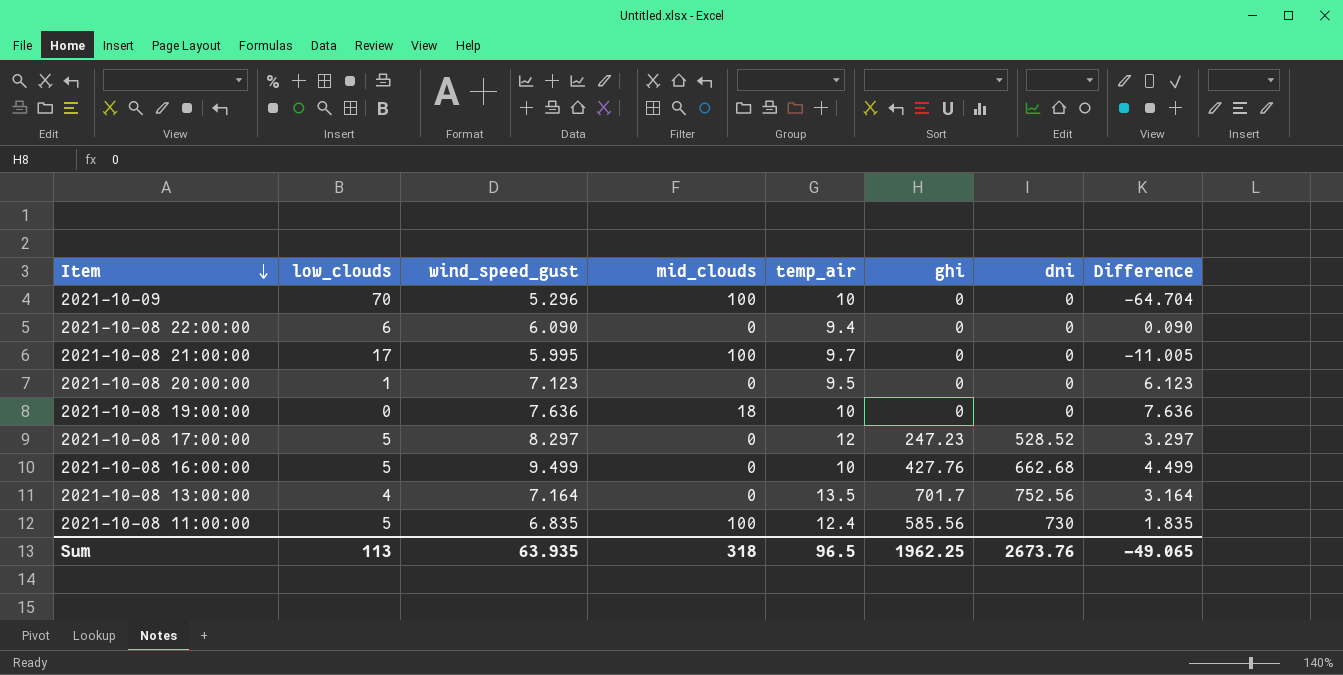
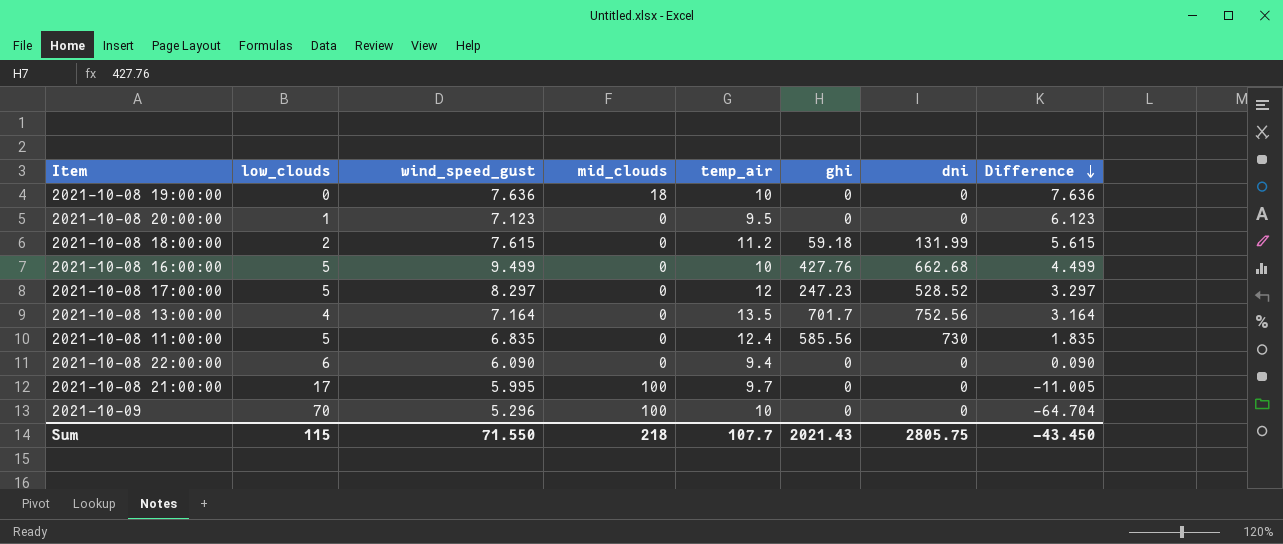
row order: Item descending -> Difference descending
row 2021-10-08 18:00:00: none -> 2 | 7.615 | 0 | 11.2 | 59.18 | 131.99 | 5.615
2021-10-08 11:00:00 | mid_clouds: 100 -> 0
Sum | low_clouds: 113 -> 115
Sum | wind_speed_gust: 63.935 -> 71.550
Sum | mid_clouds: 318 -> 218
Sum | temp_air: 96.5 -> 107.7
Sum | ghi: 1962.25 -> 2021.43
Sum | dni: 2673.76 -> 2805.75
Sum | Difference: -49.065 -> -43.450

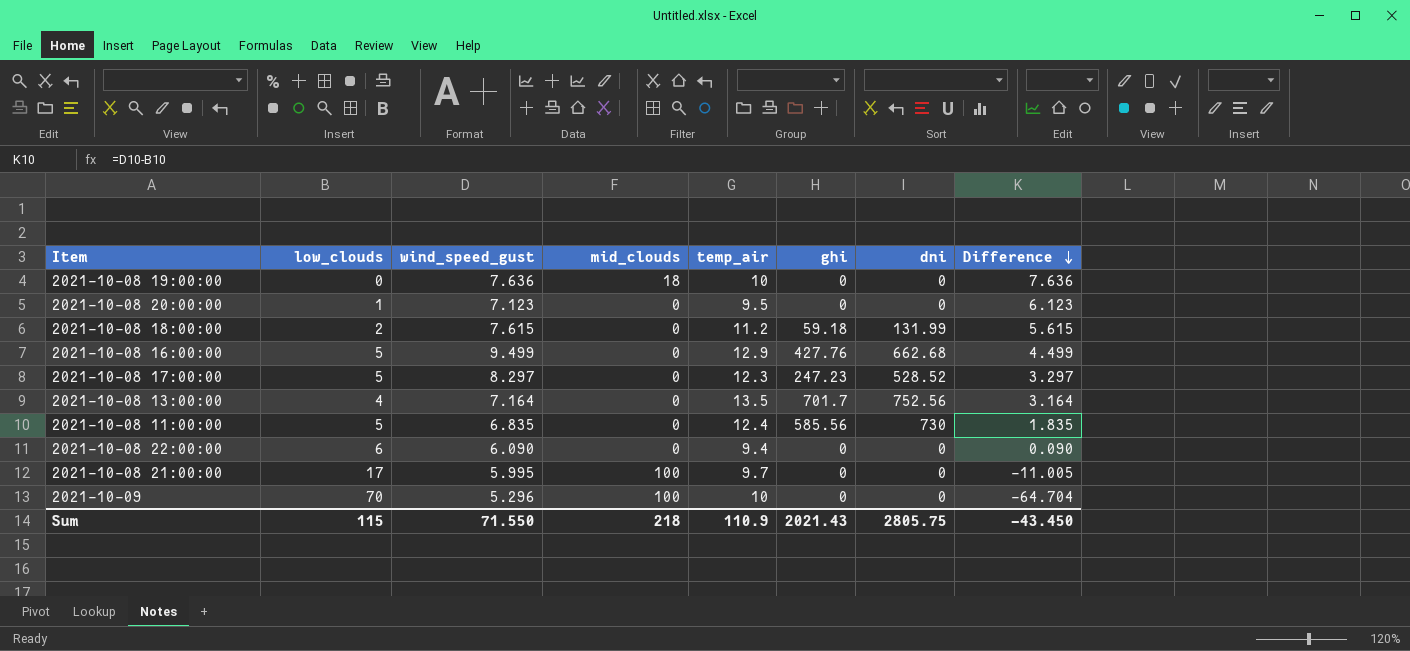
2021-10-08 16:00:00 | temp_air: 10 -> 12.9
2021-10-08 17:00:00 | temp_air: 12 -> 12.3
Sum | temp_air: 107.7 -> 110.9

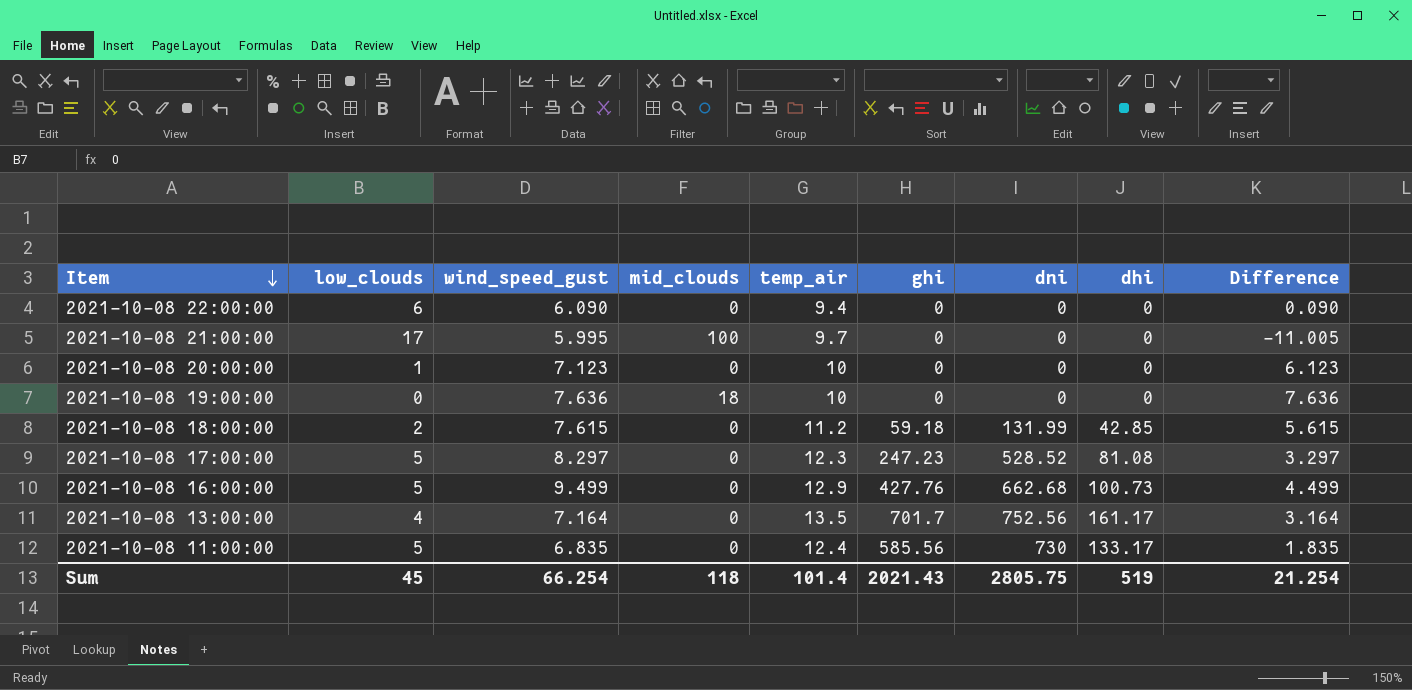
row order: Difference descending -> Item descending
column dhi | position: none -> 8
row 2021-10-09: 70 | 5.296 | 100 | 10 | 0 | 0 | -64.704 -> none
2021-10-08 20:00:00 | temp_air: 9.5 -> 10
Sum | low_clouds: 115 -> 45
Sum | wind_speed_gust: 71.550 -> 66.254
Sum | mid_clouds: 218 -> 118
Sum | temp_air: 110.9 -> 101.4
Sum | Difference: -43.450 -> 21.254

